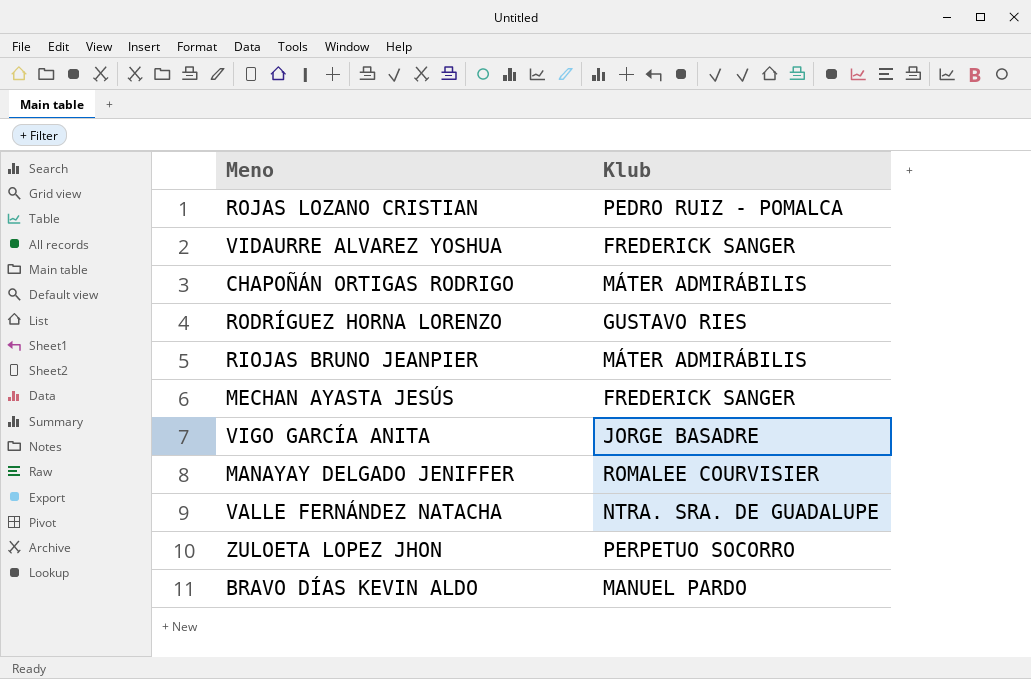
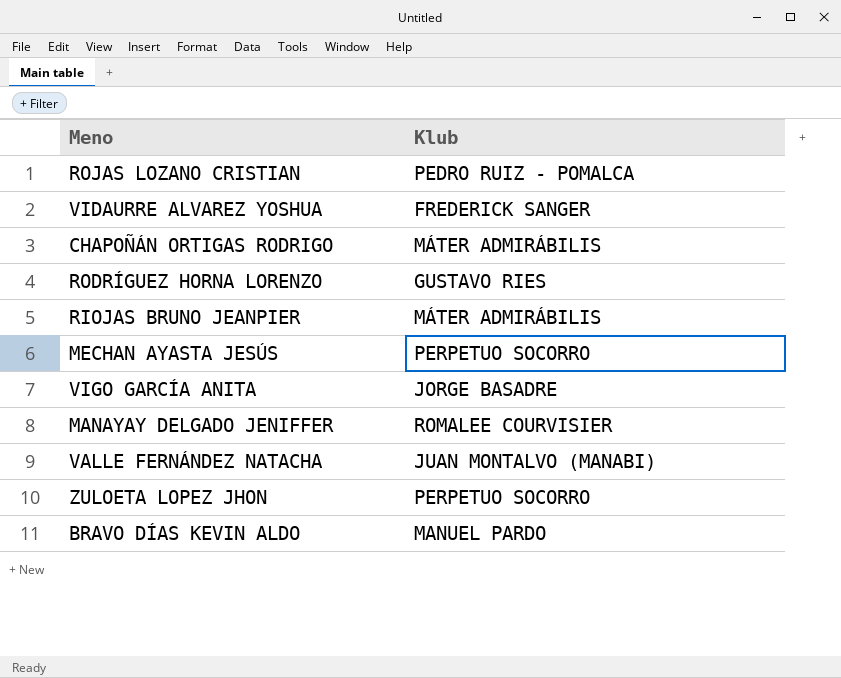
MECHAN AYASTA JESÚS | Klub: FREDERICK SANGER -> PERPETUO SOCORRO
VALLE FERNÁNDEZ NATACHA | Klub: NTRA. SRA. DE GUADALUPE -> JUAN MONTALVO (MANABI)

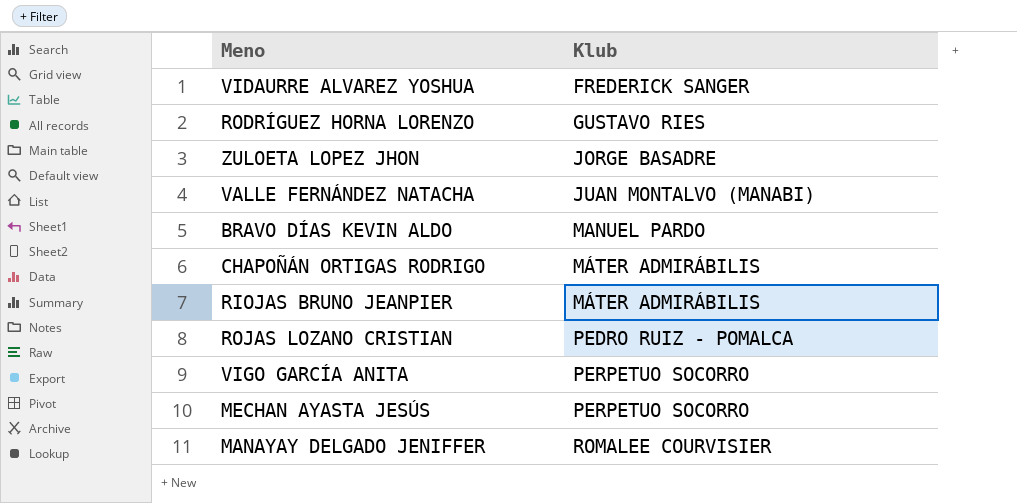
row order: none -> Klub ascending
ZULOETA LOPEZ JHON | Klub: PERPETUO SOCORRO -> JORGE BASADRE
VIGO GARCÍA ANITA | Klub: JORGE BASADRE -> PERPETUO SOCORRO

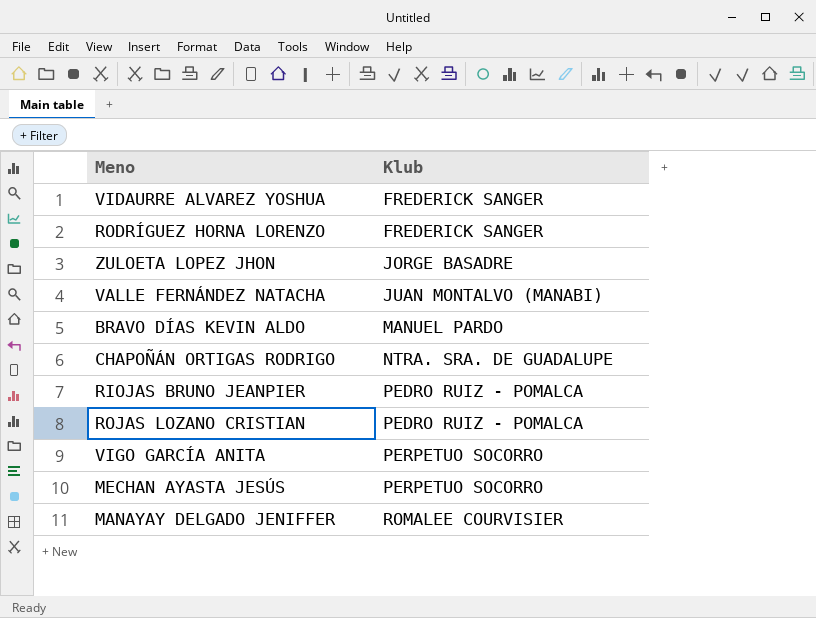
RODRÍGUEZ HORNA LORENZO | Klub: GUSTAVO RIES -> FREDERICK SANGER
CHAPOÑÁN ORTIGAS RODRIGO | Klub: MÁTER ADMIRÁBILIS -> NTRA. SRA. DE GUADALUPE
RIOJAS BRUNO JEANPIER | Klub: MÁTER ADMIRÁBILIS -> PEDRO RUIZ - POMALCA

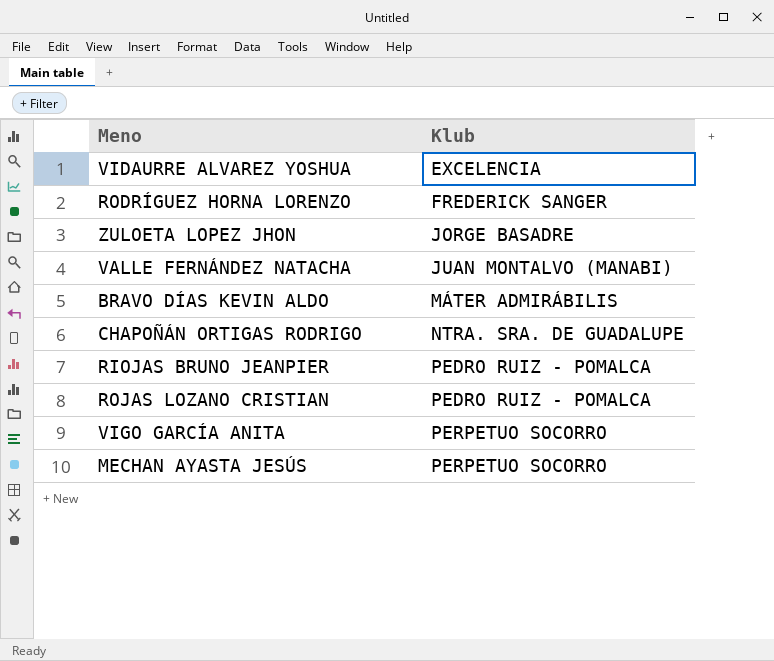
row MANAYAY DELGADO JENIFFER: ROMALEE COURVISIER -> none
VIDAURRE ALVAREZ YOSHUA | Klub: FREDERICK SANGER -> EXCELENCIA
BRAVO DÍAS KEVIN ALDO | Klub: MANUEL PARDO -> MÁTER ADMIRÁBILIS

